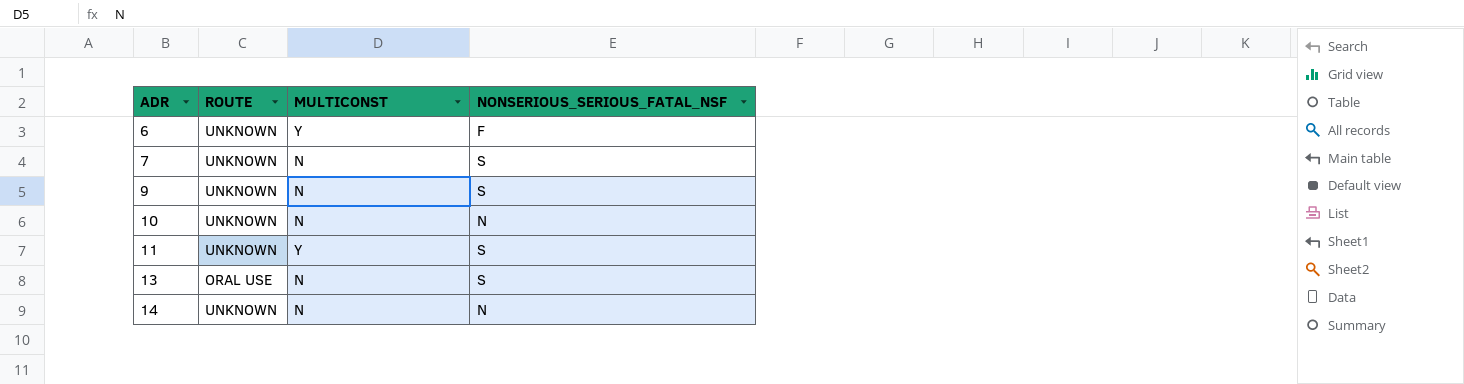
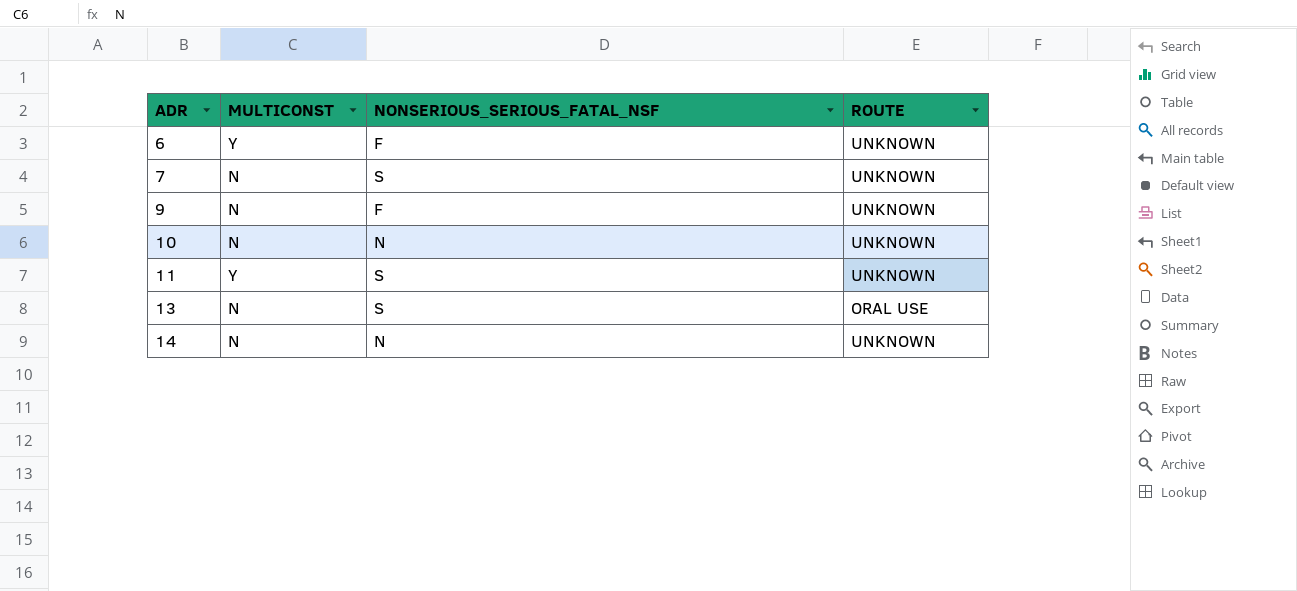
column ROUTE | position: 2 -> 4
9 | NONSERIOUS_SERIOUS_FATAL_NSF: S -> F

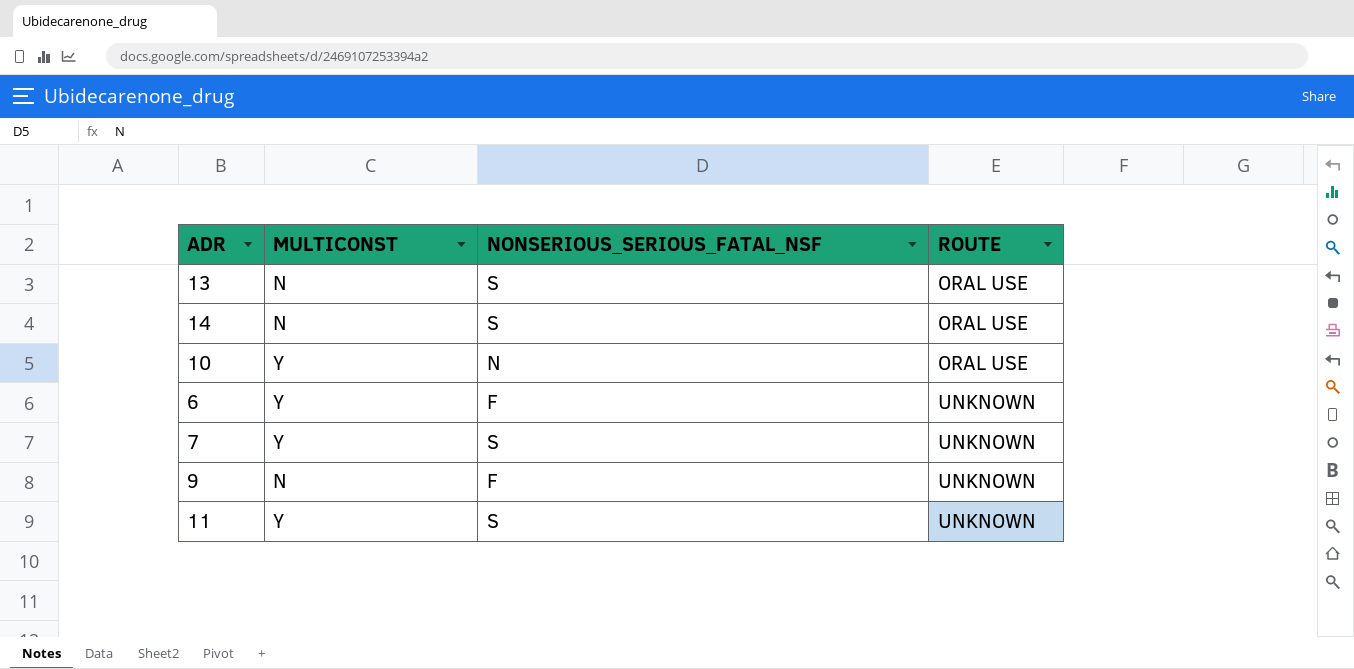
row order: ADR ascending -> ROUTE ascending
14 | NONSERIOUS_SERIOUS_FATAL_NSF: N -> S
14 | ROUTE: UNKNOWN -> ORAL USE
10 | MULTICONST: N -> Y
10 | ROUTE: UNKNOWN -> ORAL USE
7 | MULTICONST: N -> Y

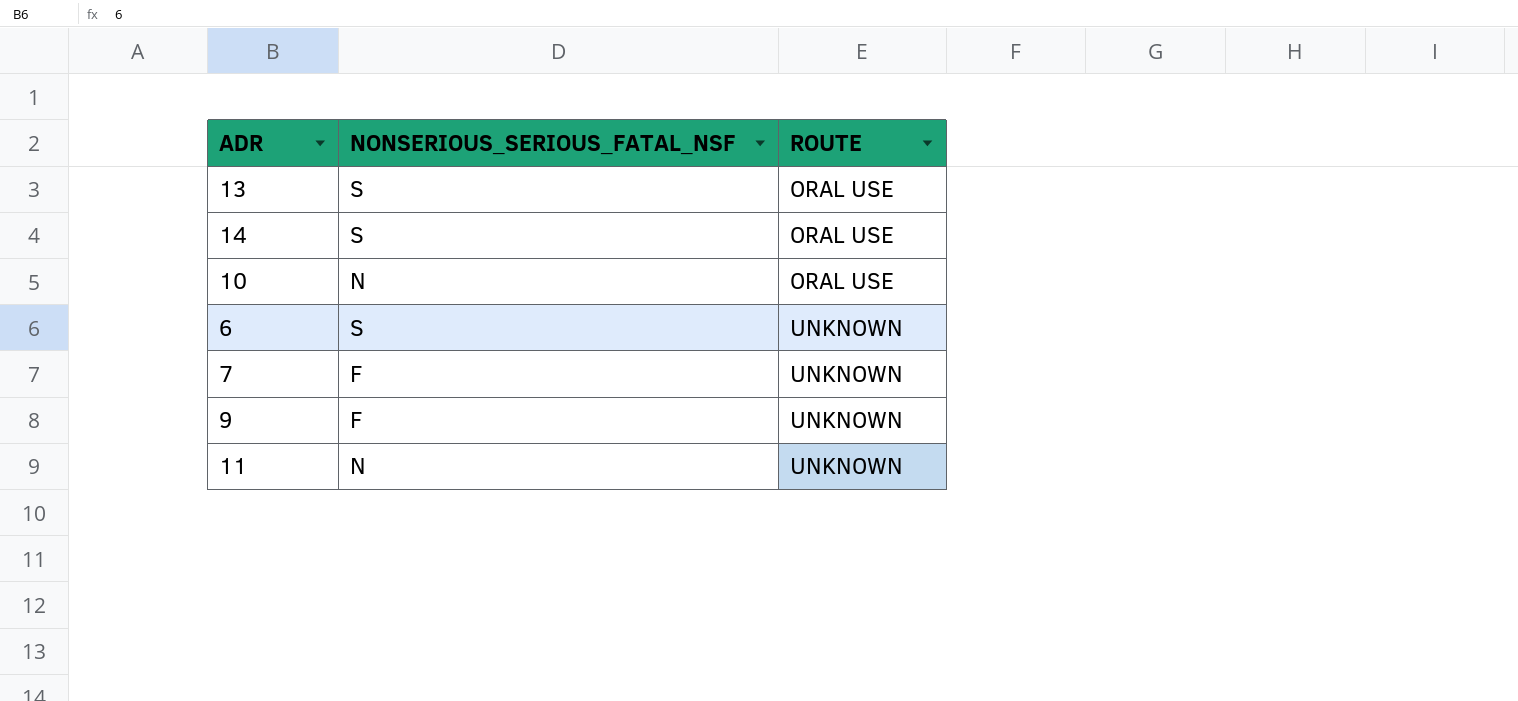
column MULTICONST | position: 2 -> none
6 | NONSERIOUS_SERIOUS_FATAL_NSF: F -> S
7 | NONSERIOUS_SERIOUS_FATAL_NSF: S -> F
11 | NONSERIOUS_SERIOUS_FATAL_NSF: S -> N

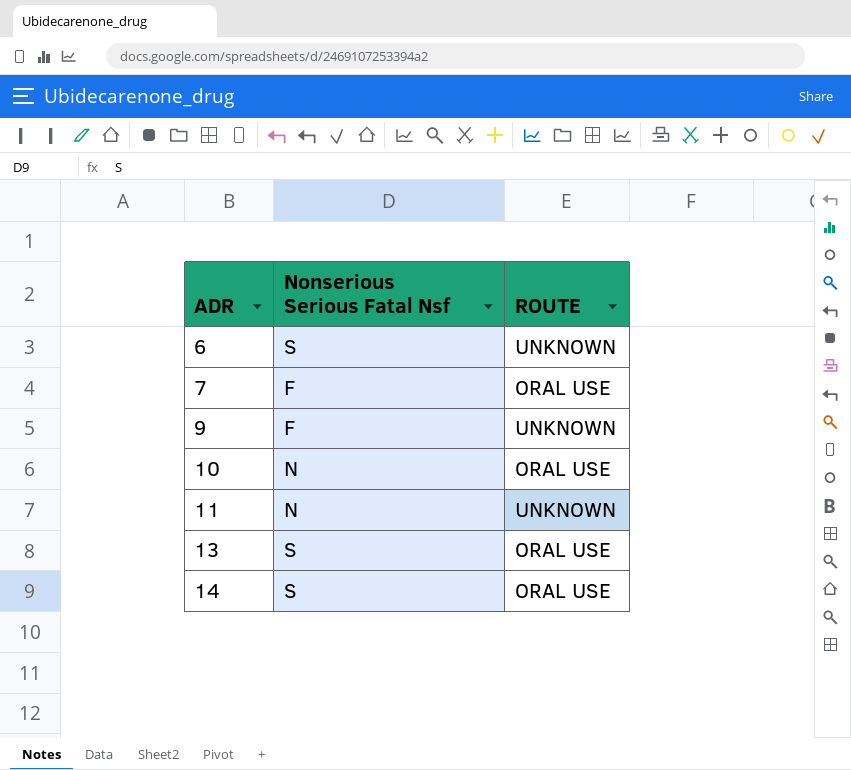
row order: ROUTE ascending -> ADR ascending
column name: NONSERIOUS_SERIOUS_FATAL_NSF -> Nonserious Serious Fatal Nsf
7 | ROUTE: UNKNOWN -> ORAL USE

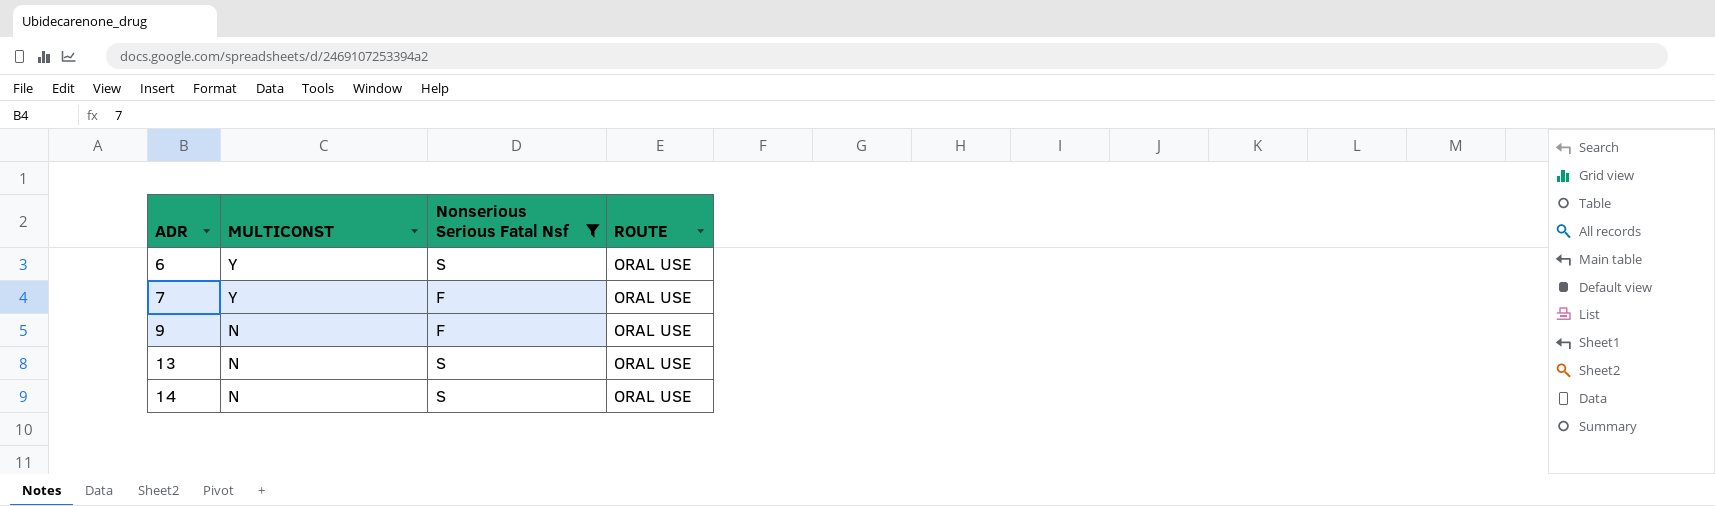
filter: none -> Nonserious Serious Fatal Nsf != N
column MULTICONST | position: none -> 2
6 | ROUTE: UNKNOWN -> ORAL USE
9 | ROUTE: UNKNOWN -> ORAL USE

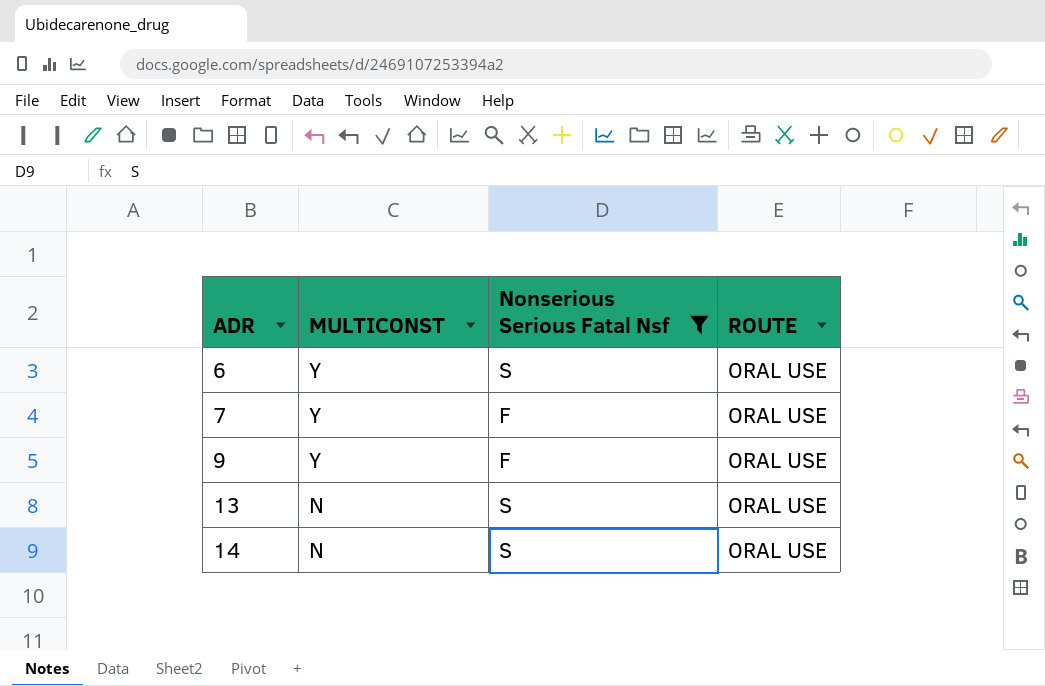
9 | MULTICONST: N -> Y

